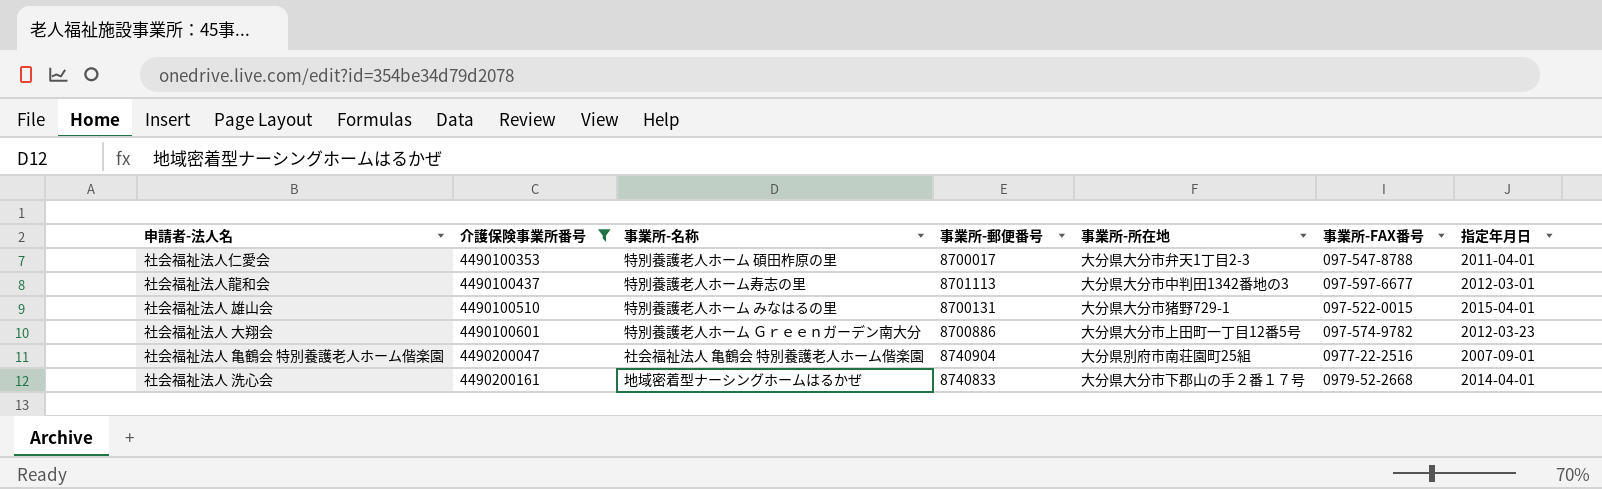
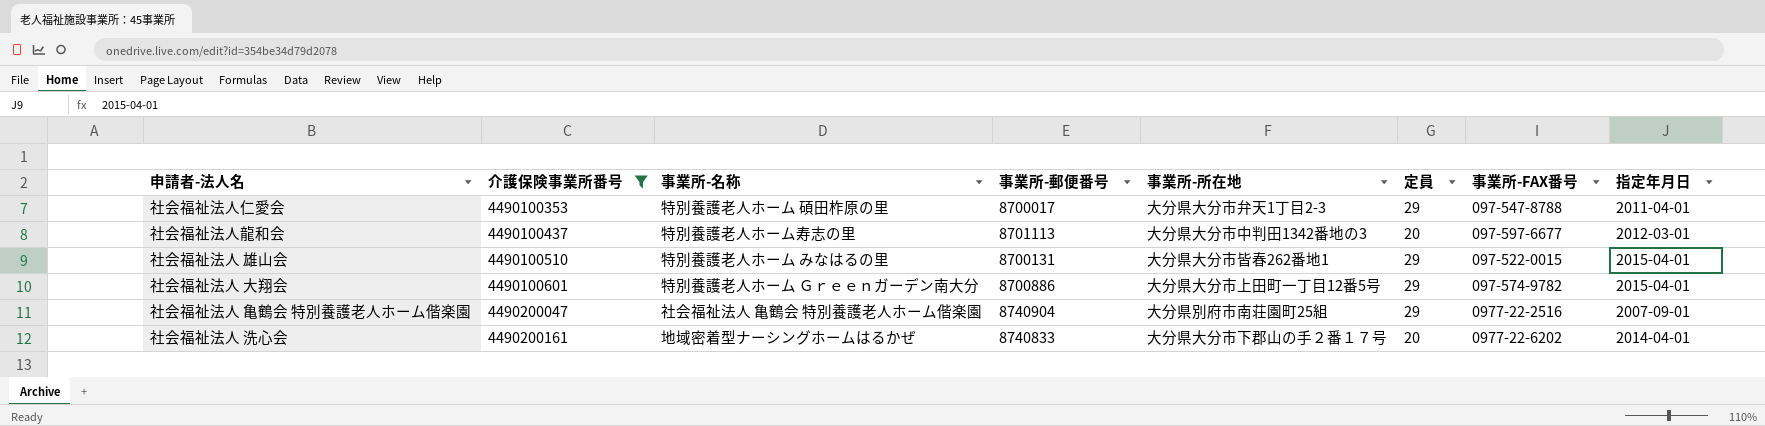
column 定員 | position: none -> 6
社会福祉法人 雄山会 | 事業所-所在地: 大分県大分市猪野729-1 -> 大分県大分市皆春262番地1
社会福祉法人 大翔会 | 指定年月日: 2012-03-23 -> 2015-04-01
社会福祉法人 洗心会 | 事業所-FAX番号: 0979-52-2668 -> 0977-22-6202

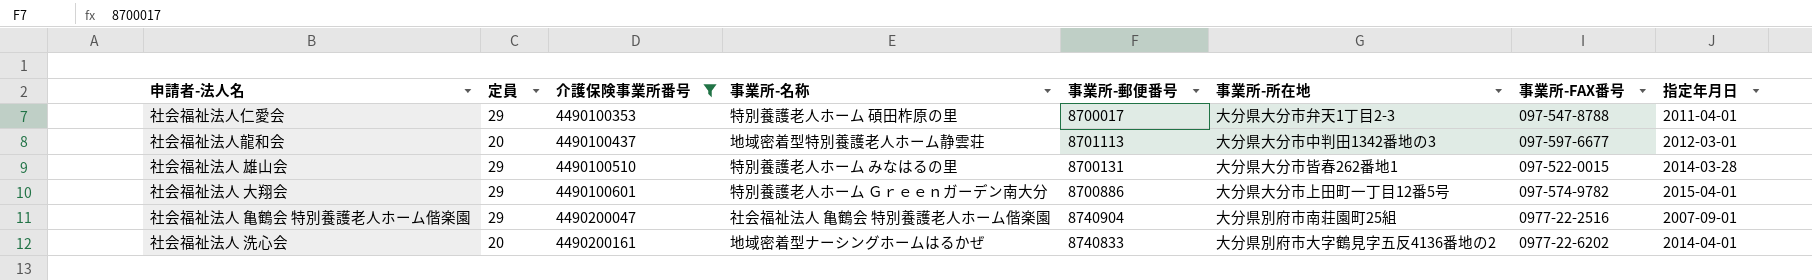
column 定員 | position: 6 -> 2
社会福祉法人龍和会 | 事業所-名称: 特別養護老人ホーム寿志の里 -> 地域密着型特別養護老人ホーム静雲荘
社会福祉法人 雄山会 | 指定年月日: 2015-04-01 -> 2014-03-28
社会福祉法人 洗心会 | 事業所-所在地: 大分県大分市下郡山の手２番１７号 -> 大分県別府市大字鶴見字五反4136番地の2

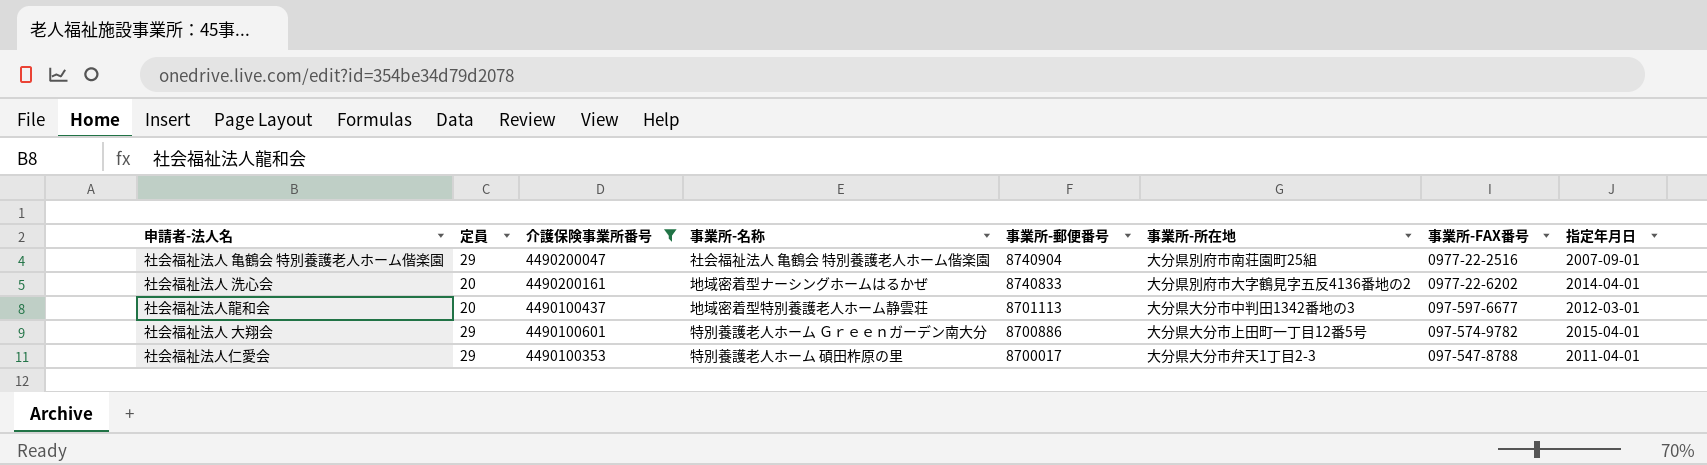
row order: 介護保険事業所番号 ascending -> 事業所-郵便番号 descending
row 社会福祉法人 雄山会: 29 | 4490100510 | 特別養護老人ホーム みなはるの里 | 8700131 | 大分県大分市皆春262番地1 | 097-522-0015 | 2014-03-28 -> none

